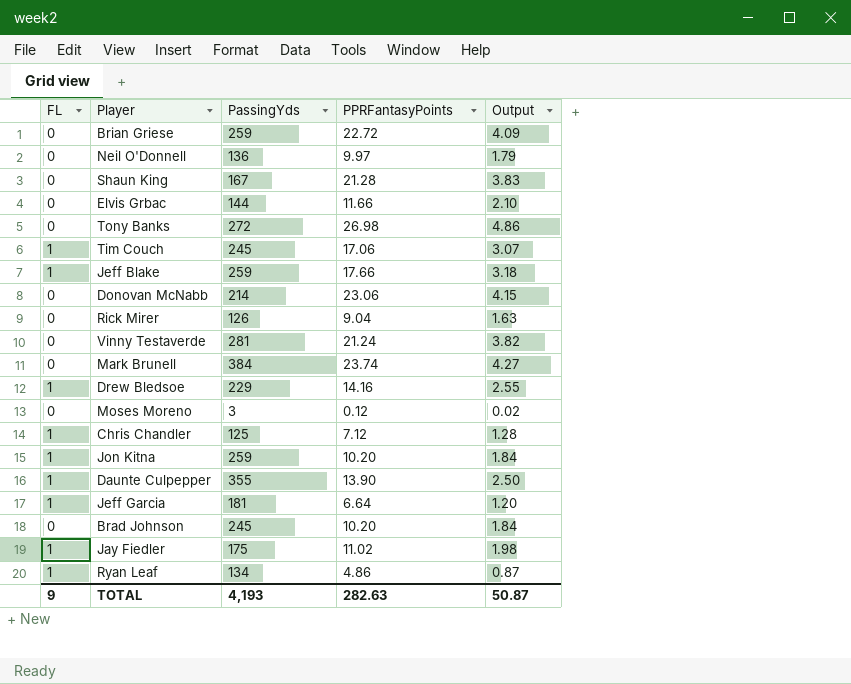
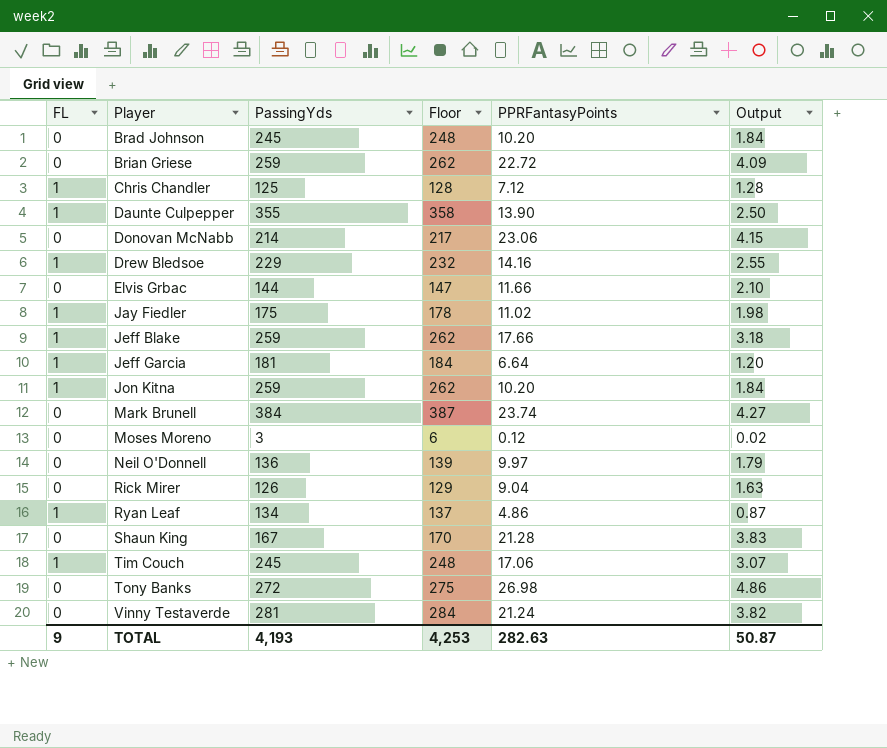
row order: none -> Player ascending
column Floor | formula: none -> [PassingYds] + 3

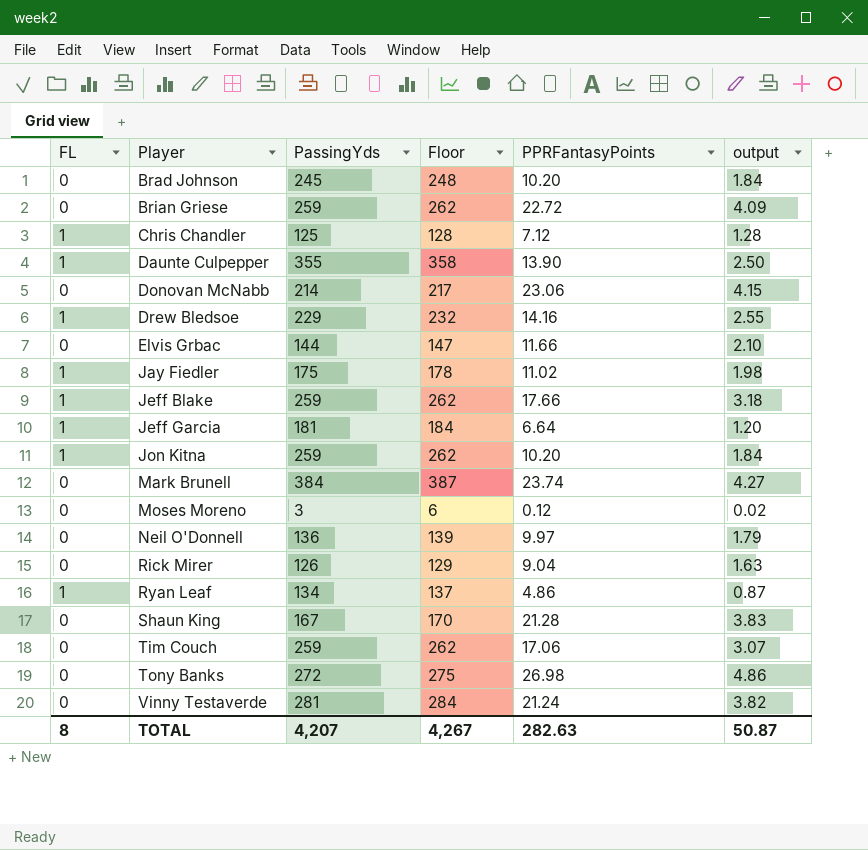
column name: Output -> output
Tim Couch | FL: 1 -> 0
Tim Couch | PassingYds: 245 -> 259
Tim Couch | Floor: 248 -> 262
TOTAL | FL: 9 -> 8
TOTAL | PassingYds: 4,193 -> 4,207
TOTAL | Floor: 4,253 -> 4,267

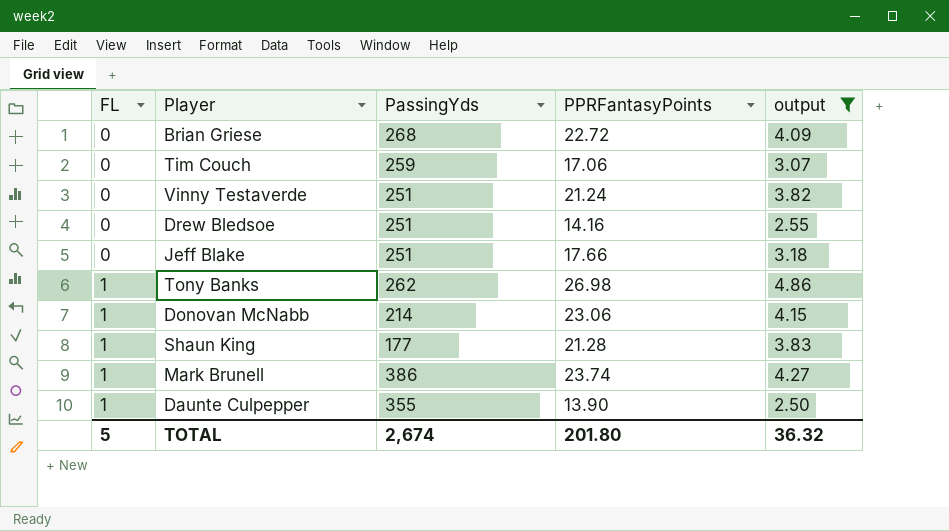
filter: none -> output >= 2.50
row order: Player ascending -> FL ascending
column Floor | formula: [PassingYds] + 3 -> none
Brian Griese | PassingYds: 259 -> 268
Vinny Testaverde | PassingYds: 281 -> 251
Drew Bledsoe | FL: 1 -> 0
Drew Bledsoe | PassingYds: 229 -> 251
Jeff Blake | FL: 1 -> 0
Jeff Blake | PassingYds: 259 -> 251
Tony Banks | FL: 0 -> 1
Tony Banks | PassingYds: 272 -> 262
Donovan McNabb | FL: 0 -> 1
Shaun King | FL: 0 -> 1
Shaun King | PassingYds: 167 -> 177
Mark Brunell | FL: 0 -> 1
Mark Brunell | PassingYds: 384 -> 386
TOTAL | FL: 8 -> 5
TOTAL | PassingYds: 4,207 -> 2,674
TOTAL | PPRFantasyPoints: 282.63 -> 201.80
TOTAL | output: 50.87 -> 36.32

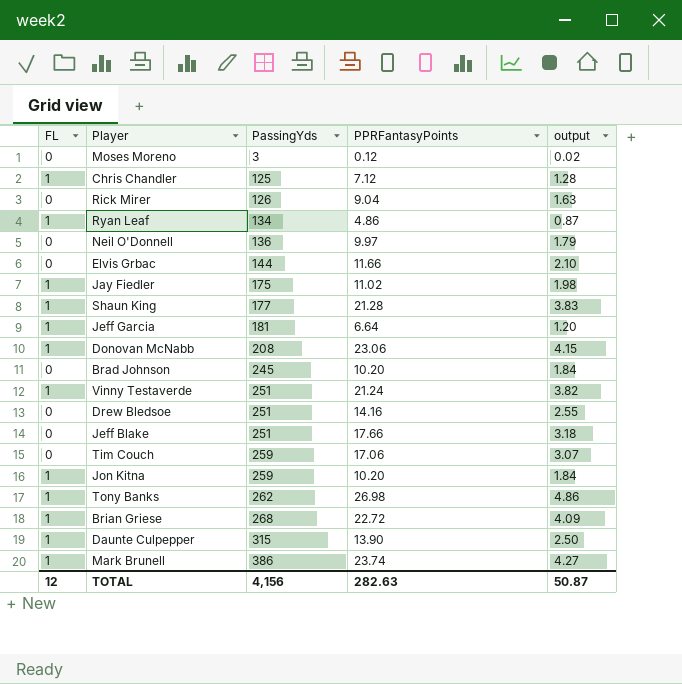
filter: output >= 2.50 -> none
row order: FL ascending -> PassingYds ascending
Donovan McNabb | PassingYds: 214 -> 208
Vinny Testaverde | FL: 0 -> 1
Brian Griese | FL: 0 -> 1
Daunte Culpepper | PassingYds: 355 -> 315
TOTAL | FL: 5 -> 12
TOTAL | PassingYds: 2,674 -> 4,156
TOTAL | PPRFantasyPoints: 201.80 -> 282.63
TOTAL | output: 36.32 -> 50.87

